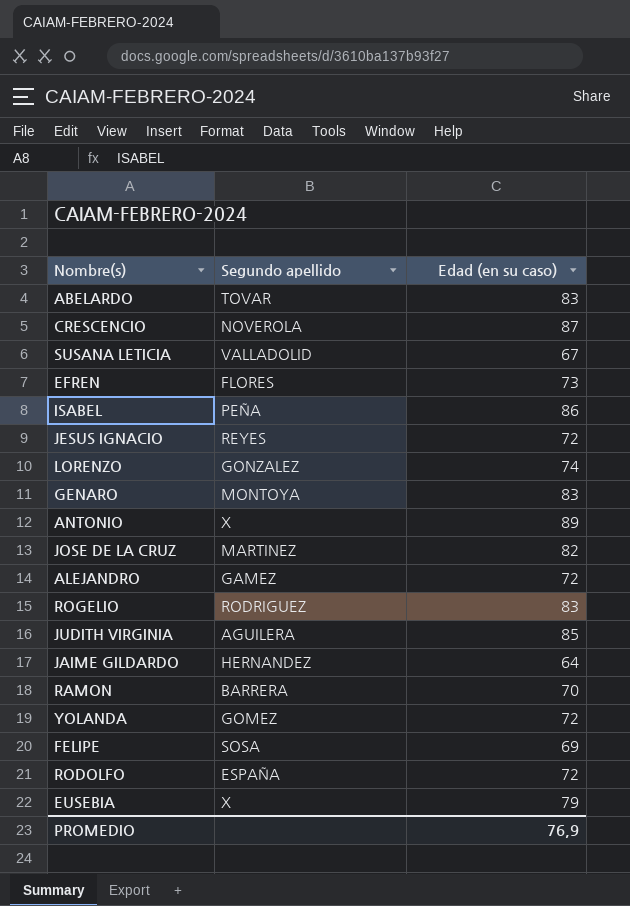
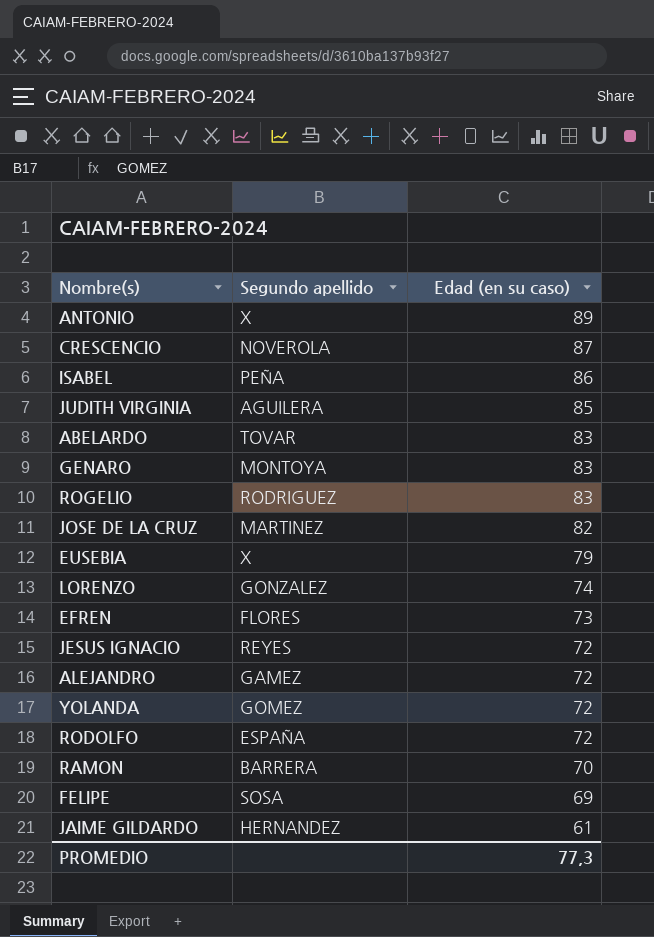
row order: none -> Edad (en su caso) descending
row SUSANA LETICIA: VALLADOLID | 67 -> none
JAIME GILDARDO | Edad (en su caso): 64 -> 61
PROMEDIO | Edad (en su caso): 76,9 -> 77,3

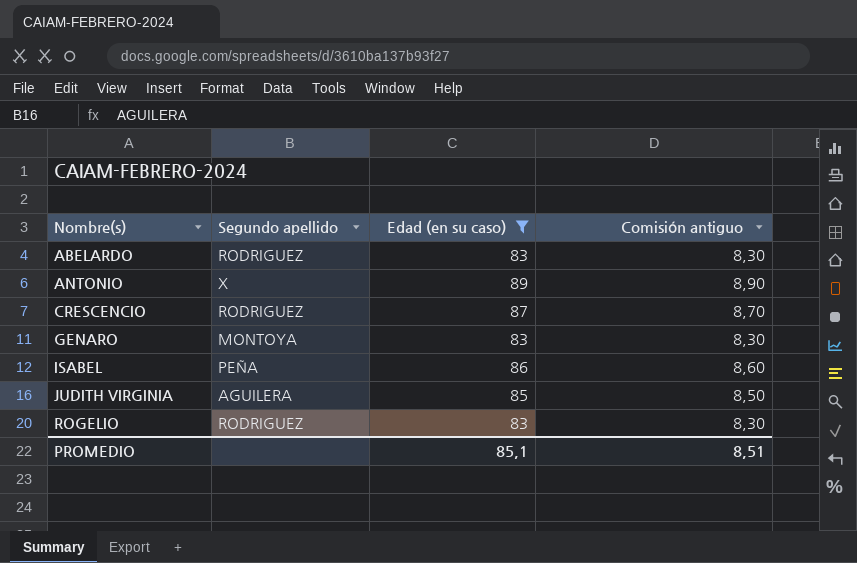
filter: none -> Edad (en su caso) >= 83
row order: Edad (en su caso) descending -> Nombre(s) ascending
column Comisión antiguo | formula: none -> [Edad (en su caso)] * 0,1
ABELARDO | Segundo apellido: TOVAR -> RODRIGUEZ
CRESCENCIO | Segundo apellido: NOVEROLA -> RODRIGUEZ
PROMEDIO | Edad (en su caso): 77,3 -> 85,1

